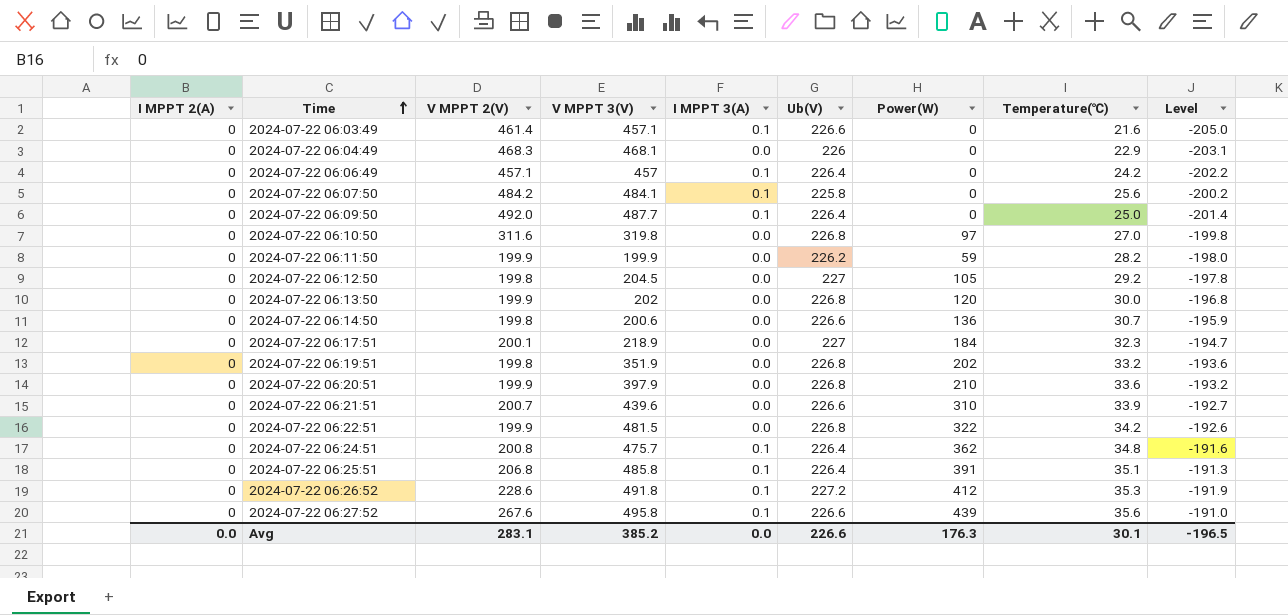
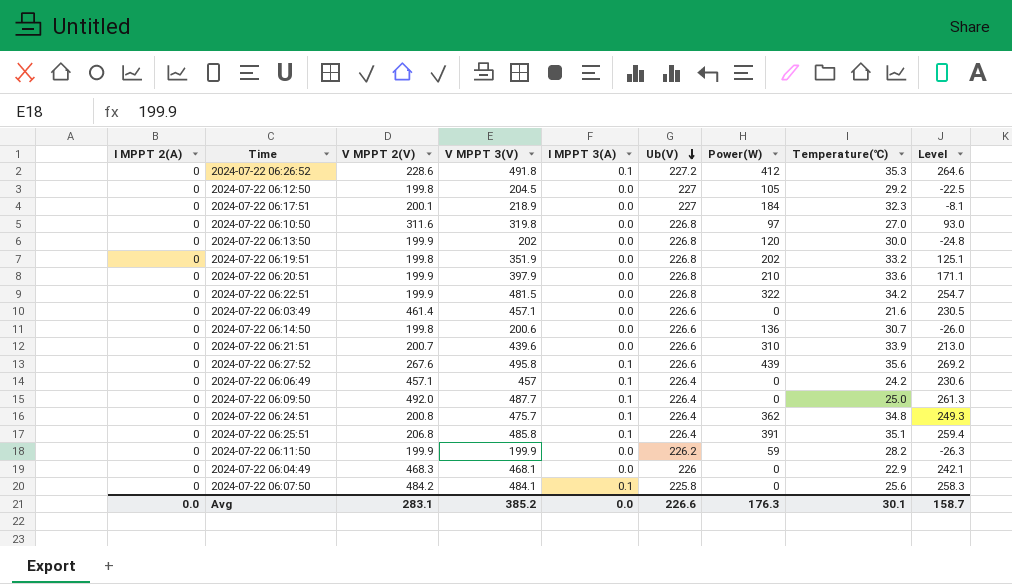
row order: Time ascending -> Ub(V) descending
column Level | formula: [Temperature(℃)] - [Ub(V)] -> [V MPPT 3(V)] - [Ub(V)]
2024-07-22 06:03:49 | I MPPT 3(A): 0.1 -> 0.0
Avg | Level: -196.5 -> 158.7

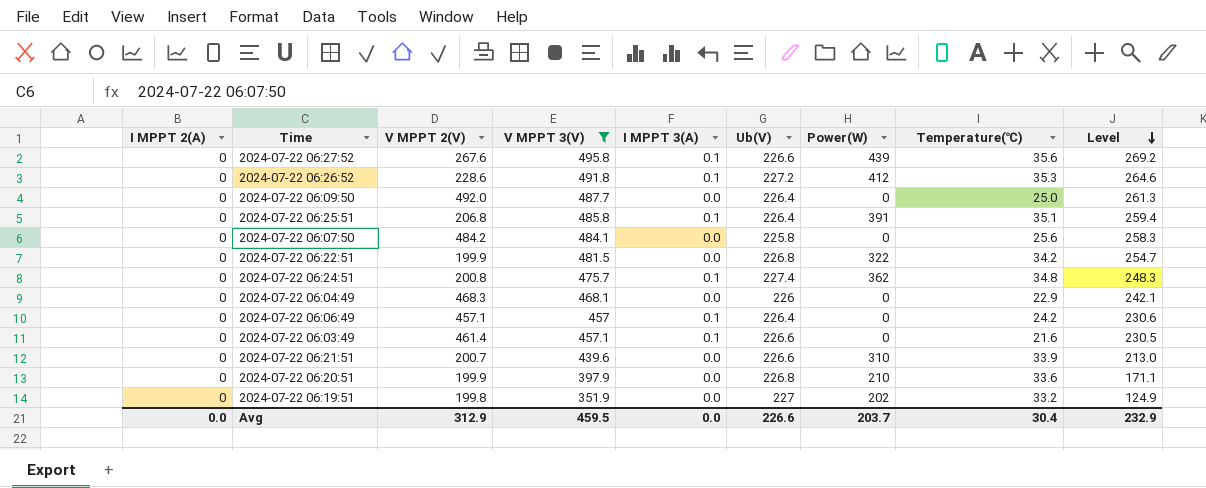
filter: none -> V MPPT 3(V) >= 351.9
row order: Ub(V) descending -> Level descending
2024-07-22 06:09:50 | I MPPT 3(A): 0.1 -> 0.0
2024-07-22 06:07:50 | I MPPT 3(A): 0.1 -> 0.0
2024-07-22 06:24:51 | Ub(V): 226.4 -> 227.4
2024-07-22 06:24:51 | Level: 249.3 -> 248.3
2024-07-22 06:03:49 | I MPPT 3(A): 0.0 -> 0.1
2024-07-22 06:19:51 | Ub(V): 226.8 -> 227
2024-07-22 06:19:51 | Level: 125.1 -> 124.9
Avg | V MPPT 2(V): 283.1 -> 312.9
Avg | V MPPT 3(V): 385.2 -> 459.5
Avg | Power(W): 176.3 -> 203.7
Avg | Temperature(℃): 30.1 -> 30.4
Avg | Level: 158.7 -> 232.9

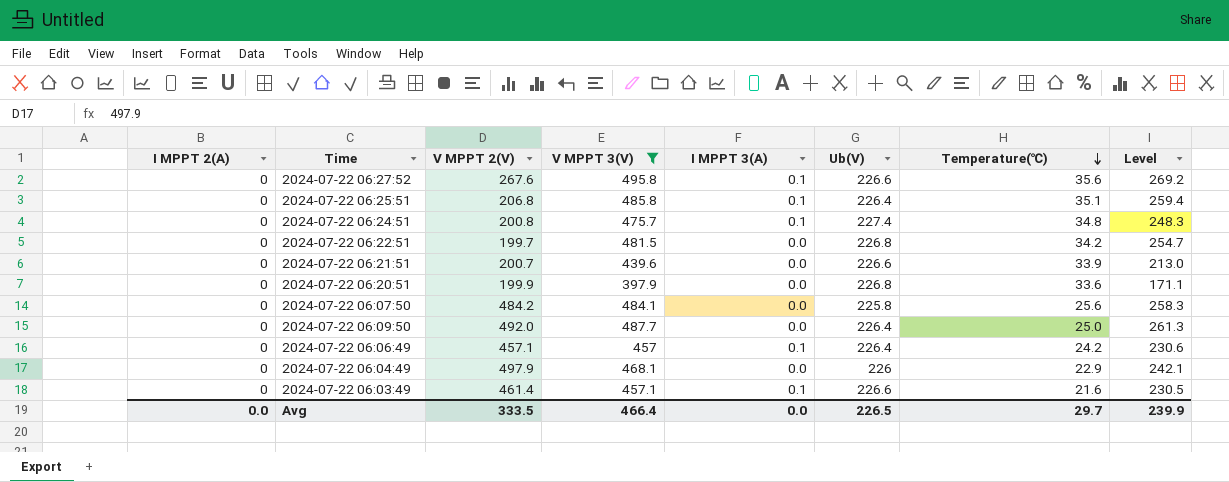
row order: Level descending -> Temperature(℃) descending
column Power(W) | position: 7 -> none
row 2024-07-22 06:26:52: 0 | 228.6 | 491.8 | 0.1 | 227.2 | 412 | 35.3 | 264.6 -> none
row 2024-07-22 06:19:51: 0 | 199.8 | 351.9 | 0.0 | 227 | 202 | 33.2 | 124.9 -> none
2024-07-22 06:22:51 | V MPPT 2(V): 199.9 -> 199.7
2024-07-22 06:04:49 | V MPPT 2(V): 468.3 -> 497.9
Avg | V MPPT 2(V): 312.9 -> 333.5
Avg | V MPPT 3(V): 459.5 -> 466.4
Avg | Ub(V): 226.6 -> 226.5
Avg | Temperature(℃): 30.4 -> 29.7
Avg | Level: 232.9 -> 239.9

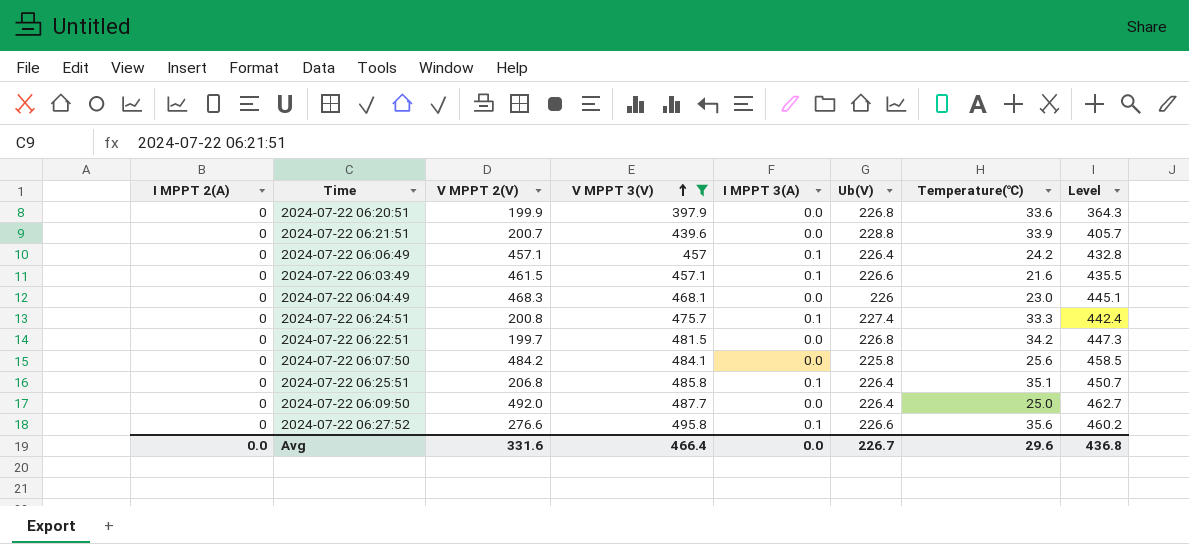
row order: Temperature(℃) descending -> V MPPT 3(V) ascending
column Level | formula: [V MPPT 3(V)] - [Ub(V)] -> [V MPPT 3(V)] - [Temperature(℃)]
2024-07-22 06:21:51 | Ub(V): 226.6 -> 228.8
2024-07-22 06:03:49 | V MPPT 2(V): 461.4 -> 461.5
2024-07-22 06:04:49 | V MPPT 2(V): 497.9 -> 468.3
2024-07-22 06:04:49 | Temperature(℃): 22.9 -> 23.0
2024-07-22 06:24:51 | Temperature(℃): 34.8 -> 33.3
2024-07-22 06:27:52 | V MPPT 2(V): 267.6 -> 276.6
Avg | V MPPT 2(V): 333.5 -> 331.6
Avg | Ub(V): 226.5 -> 226.7
Avg | Temperature(℃): 29.7 -> 29.6
Avg | Level: 239.9 -> 436.8

